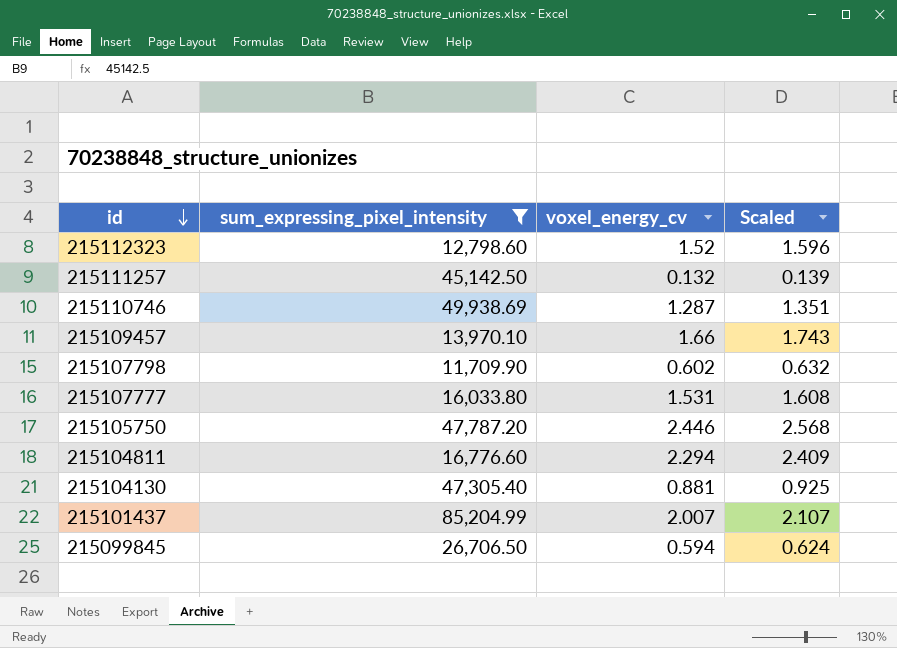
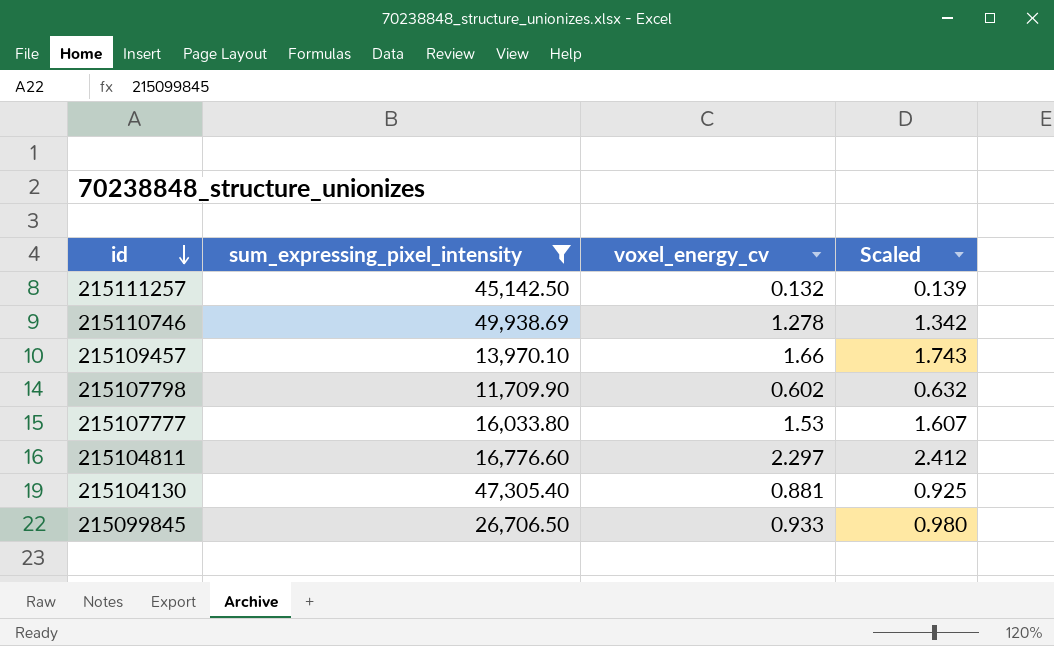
row 215112323: 12,798.60 | 1.52 | 1.596 -> none
row 215105750: 47,787.20 | 2.446 | 2.568 -> none
row 215101437: 85,204.99 | 2.007 | 2.107 -> none
215110746 | voxel_energy_cv: 1.287 -> 1.278
215110746 | Scaled: 1.351 -> 1.342
215107777 | voxel_energy_cv: 1.531 -> 1.53
215107777 | Scaled: 1.608 -> 1.607
215104811 | voxel_energy_cv: 2.294 -> 2.297
215104811 | Scaled: 2.409 -> 2.412
215099845 | voxel_energy_cv: 0.594 -> 0.933
215099845 | Scaled: 0.624 -> 0.980

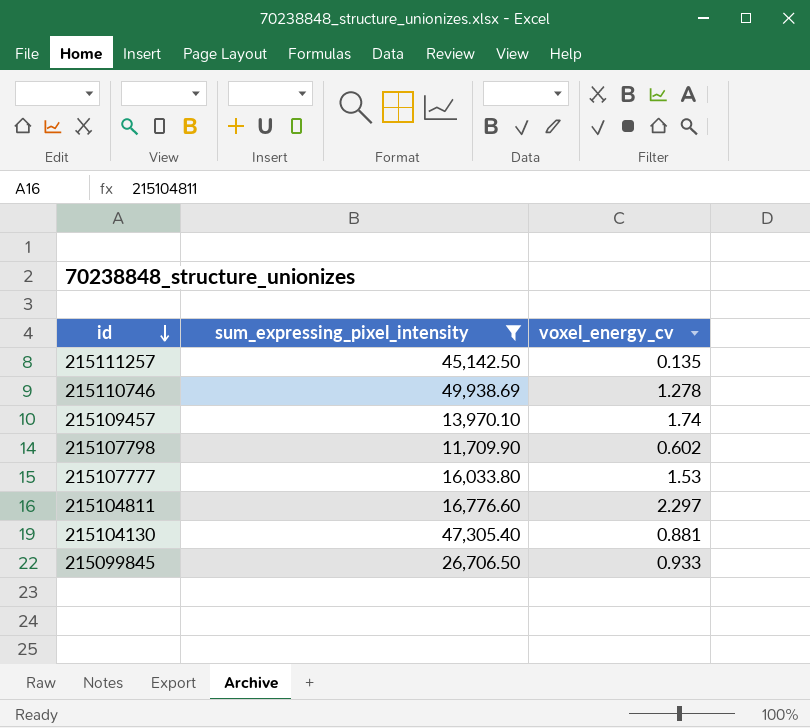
column Scaled | formula: [voxel_energy_cv] * 1.05 -> none
215111257 | voxel_energy_cv: 0.132 -> 0.135
215109457 | voxel_energy_cv: 1.66 -> 1.74

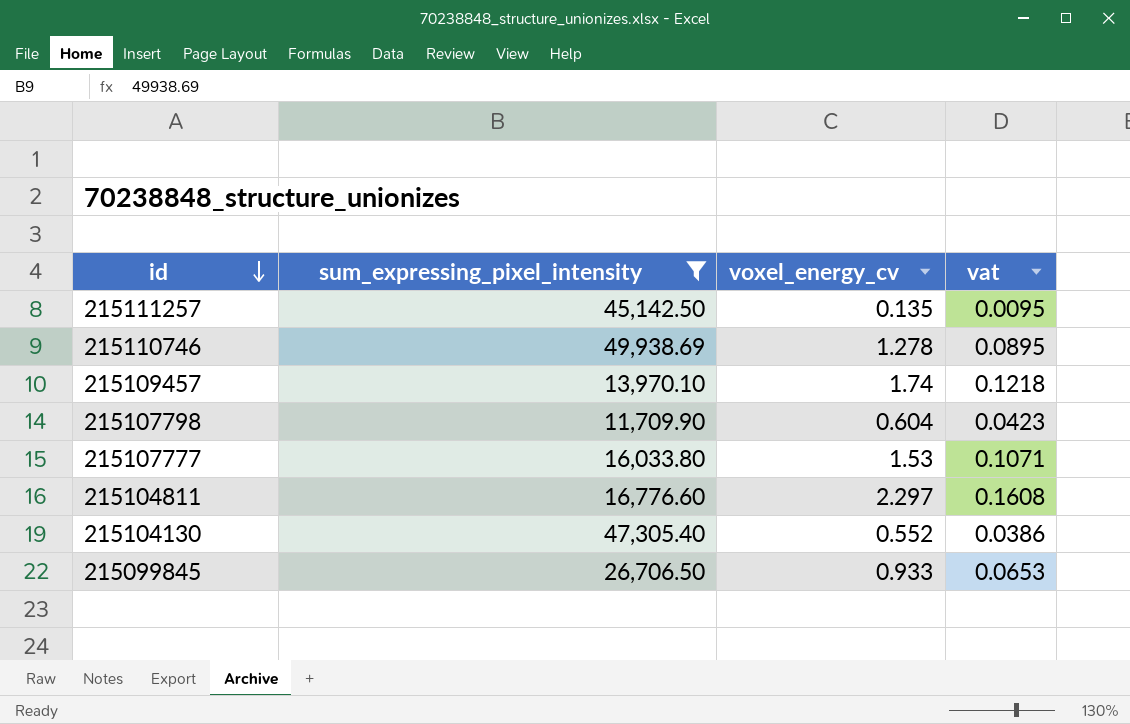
column vat | formula: none -> [voxel_energy_cv] * 0.07
215107798 | voxel_energy_cv: 0.602 -> 0.604
215104130 | voxel_energy_cv: 0.881 -> 0.552

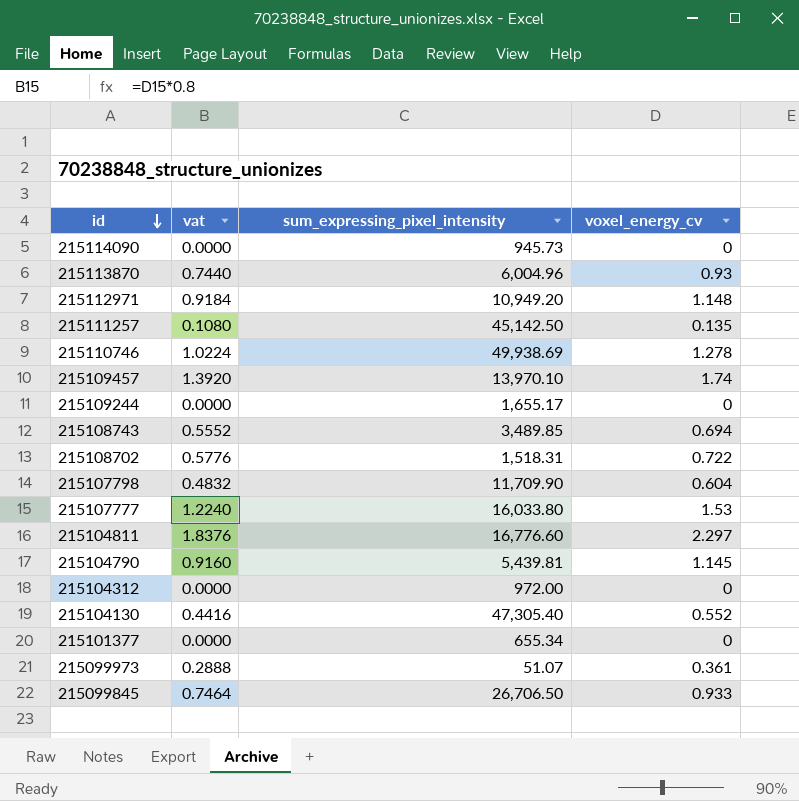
filter: sum_expressing_pixel_intensity >= 11,709.90 -> none
column vat | formula: [voxel_energy_cv] * 0.07 -> [voxel_energy_cv] * 0.8
column vat | position: 4 -> 2

